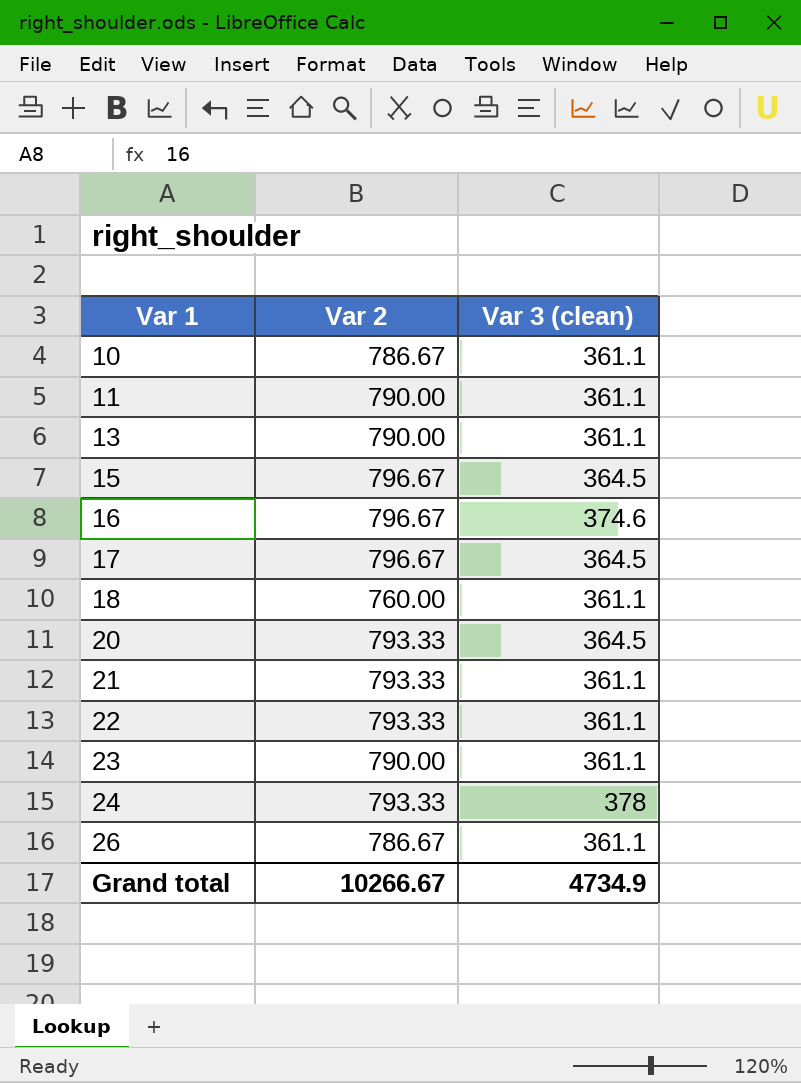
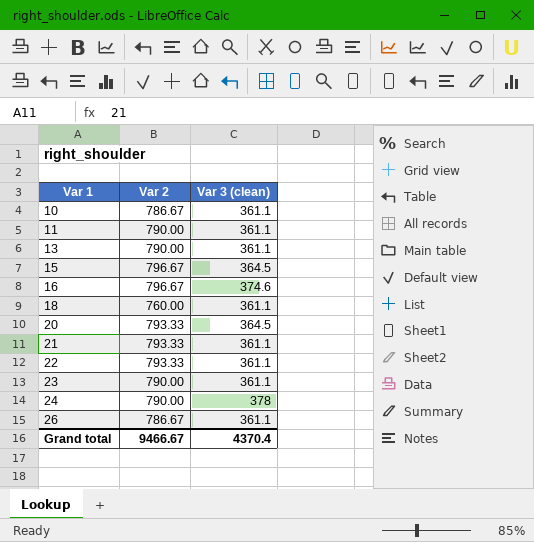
row 17: 796.67 | 364.5 -> none
24 | Var 2: 793.33 -> 790.00
Grand total | Var 2: 10266.67 -> 9466.67
Grand total | Var 3 (clean): 4734.9 -> 4370.4

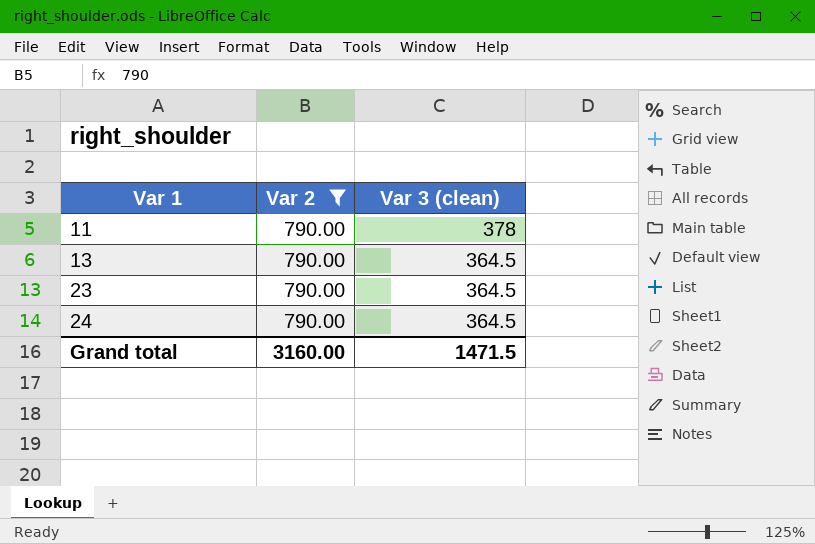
filter: none -> Var 2 = 790.00
11 | Var 3 (clean): 361.1 -> 378
13 | Var 3 (clean): 361.1 -> 364.5
23 | Var 3 (clean): 361.1 -> 364.5
24 | Var 3 (clean): 378 -> 364.5
Grand total | Var 2: 9466.67 -> 3160.00
Grand total | Var 3 (clean): 4370.4 -> 1471.5

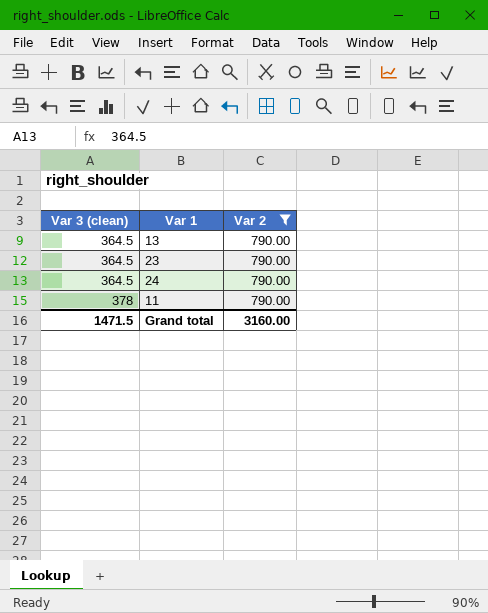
row order: Var 1 ascending -> Var 3 (clean) ascending
column Var 3 (clean) | position: 3 -> 1

